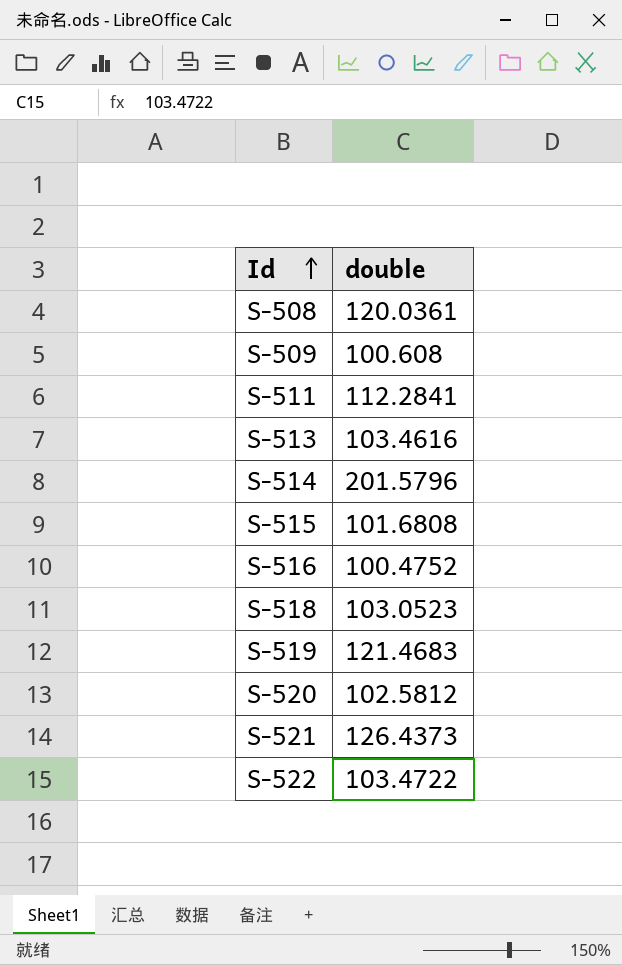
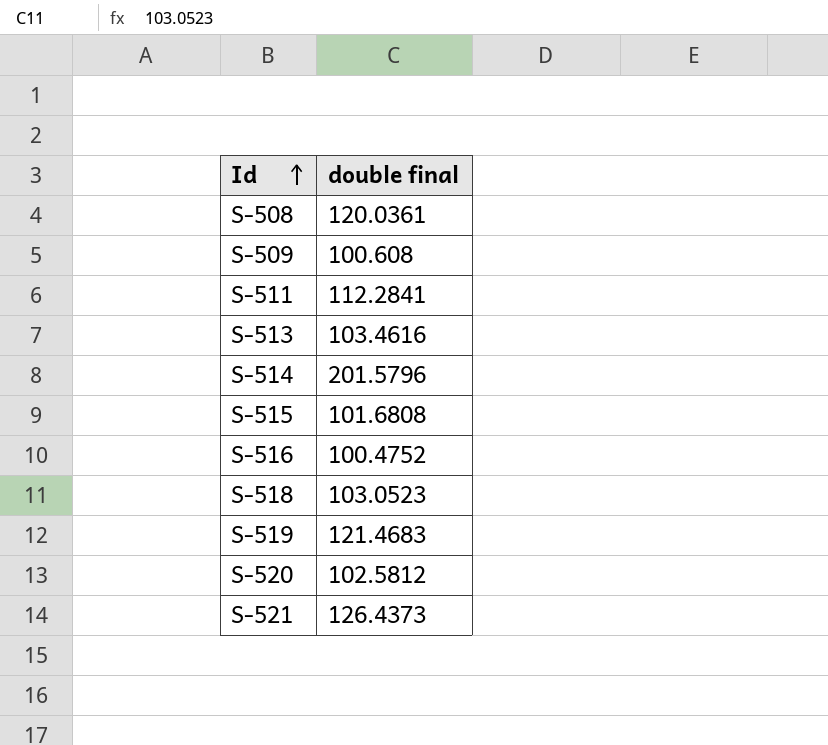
column name: double -> double final
row S-522: 103.4722 -> none

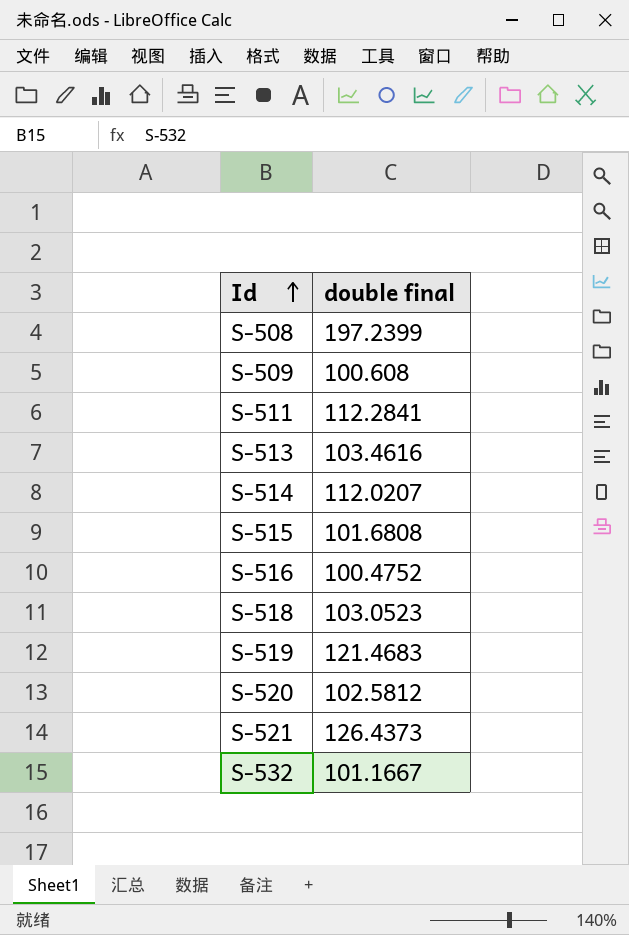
S-508 | double final: 120.0361 -> 197.2399
S-514 | double final: 201.5796 -> 112.0207
row S-532: none -> 101.1667

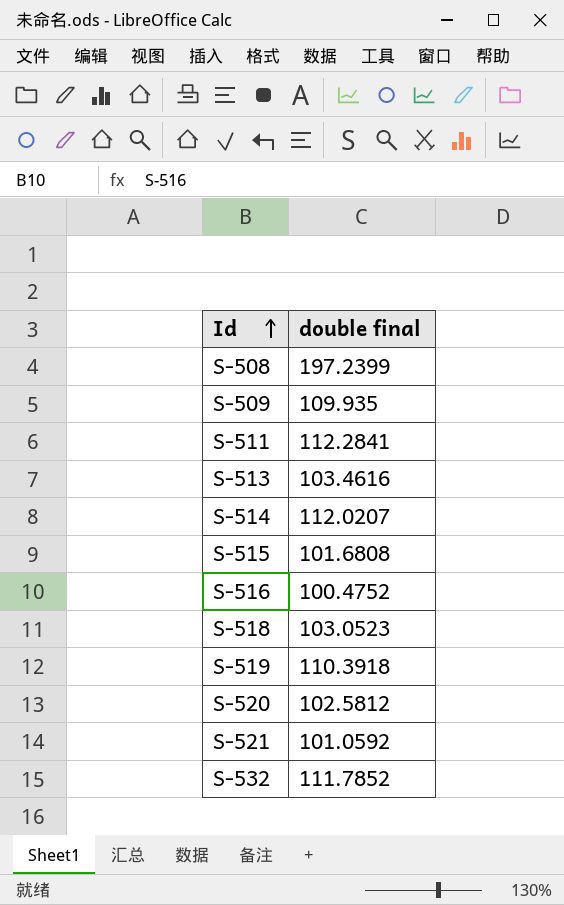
S-509 | double final: 100.608 -> 109.935
S-519 | double final: 121.4683 -> 110.3918
S-521 | double final: 126.4373 -> 101.0592
S-532 | double final: 101.1667 -> 111.7852

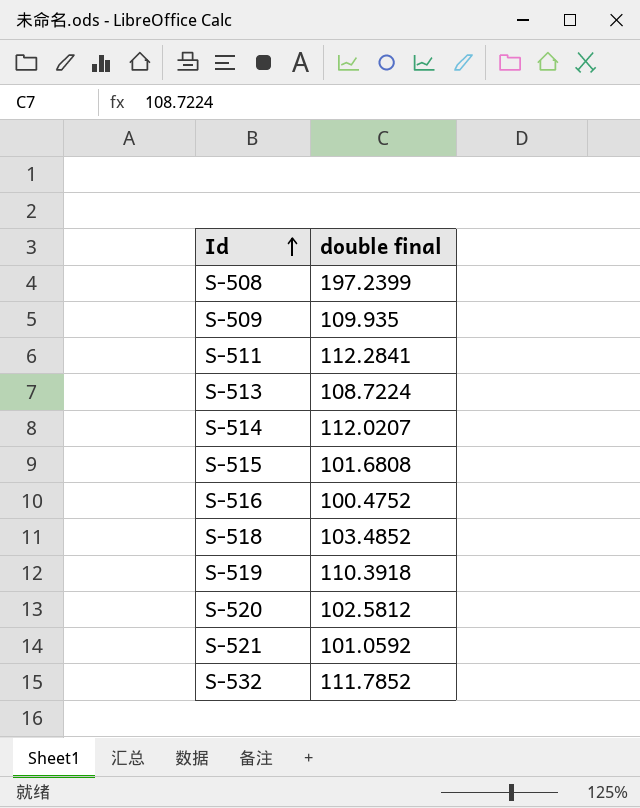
S-513 | double final: 103.4616 -> 108.7224
S-518 | double final: 103.0523 -> 103.4852

